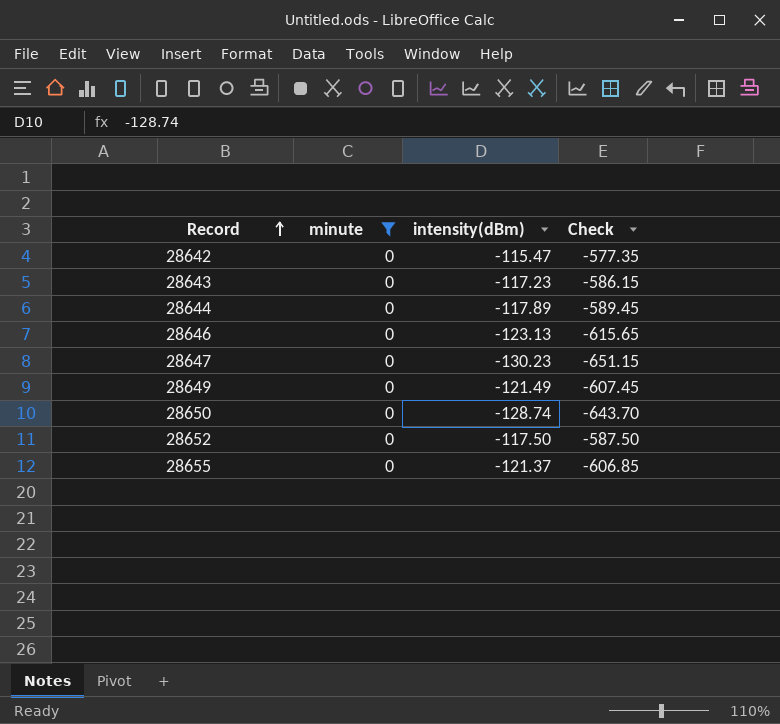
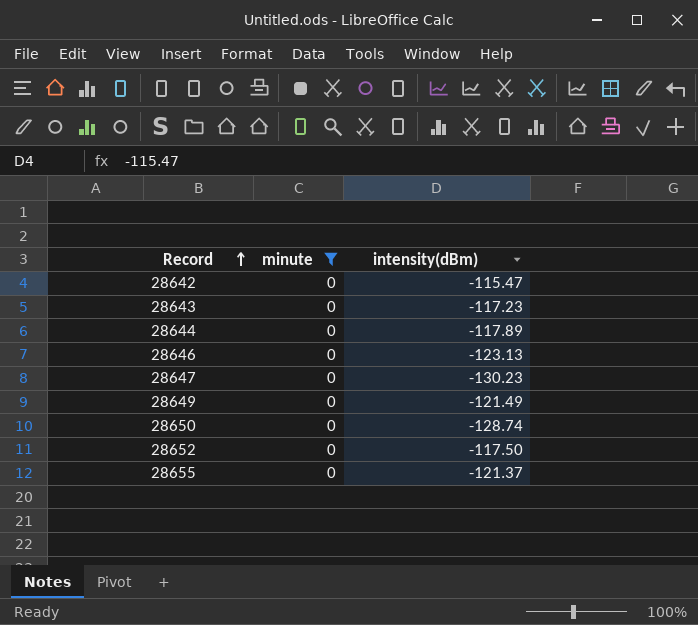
column Check | formula: [intensity(dBm)] * 5 -> none

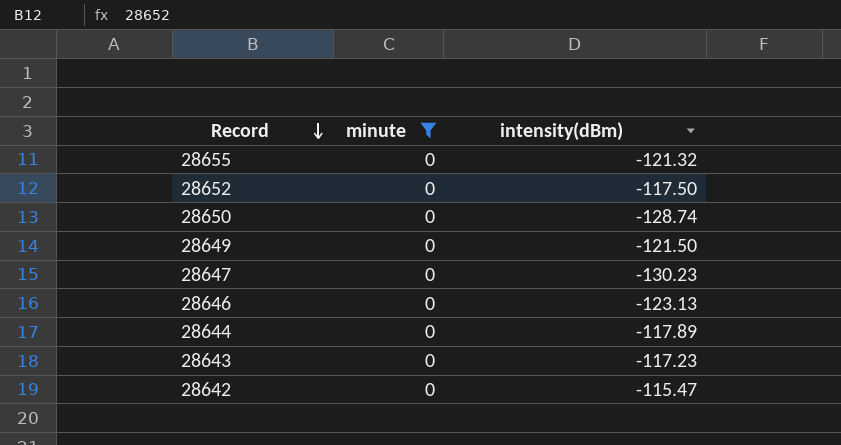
row order: Record ascending -> Record descending
28655 | intensity(dBm): -121.37 -> -121.32
28649 | intensity(dBm): -121.49 -> -121.50

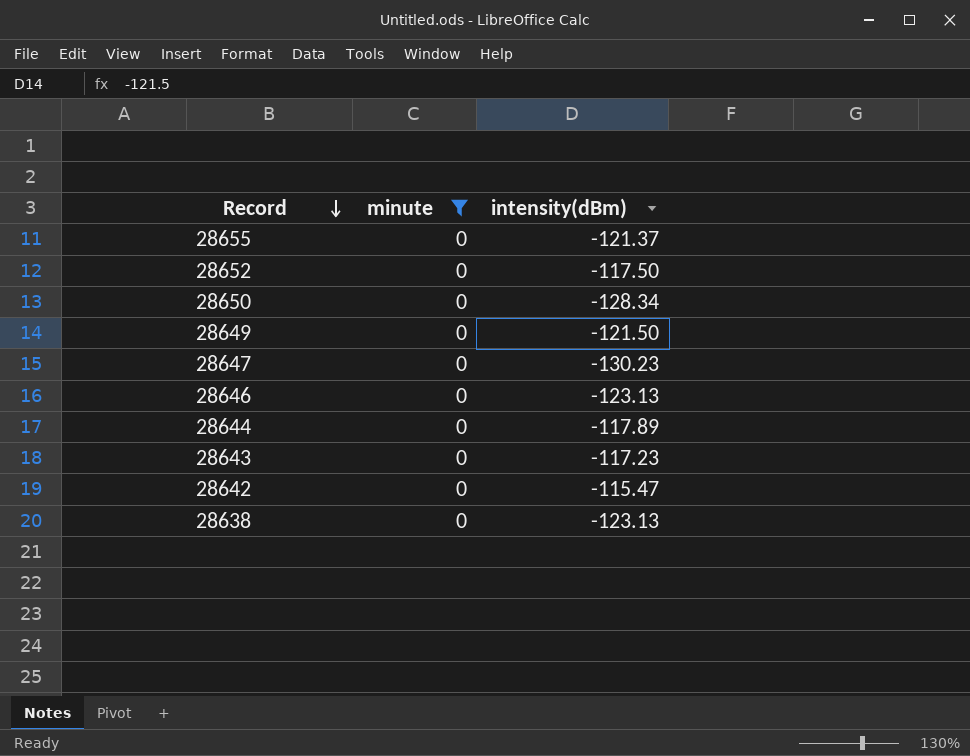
28655 | intensity(dBm): -121.32 -> -121.37
28650 | intensity(dBm): -128.74 -> -128.34
row 28638: none -> 0 | -123.13

